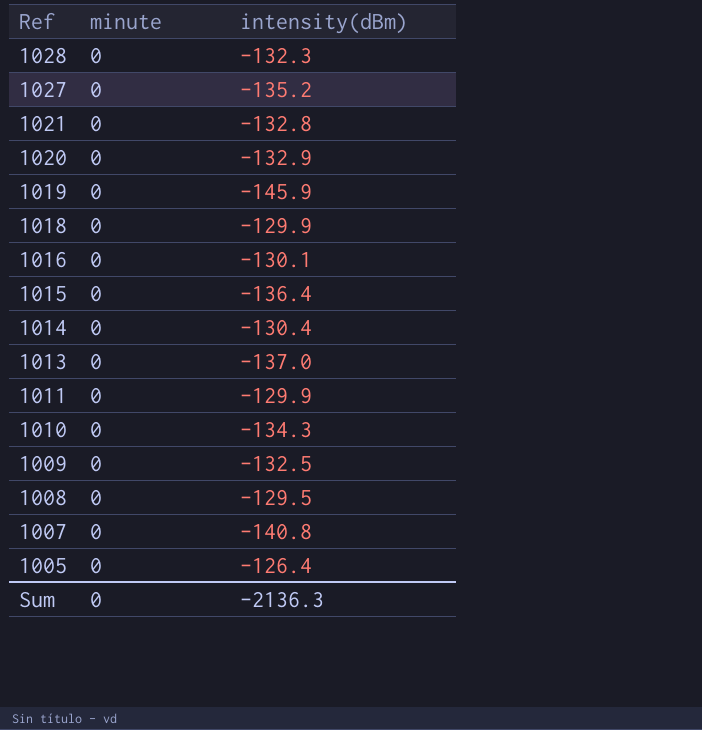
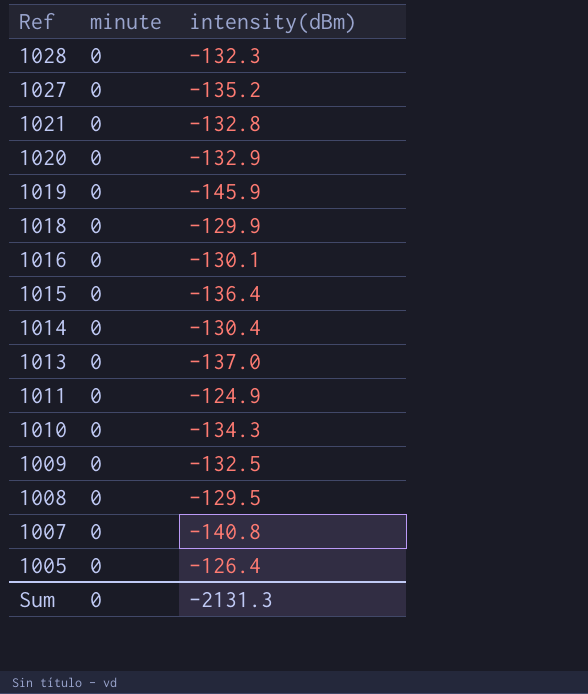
1011 | intensity(dBm): -129.9 -> -124.9
Sum | intensity(dBm): -2136.3 -> -2131.3

